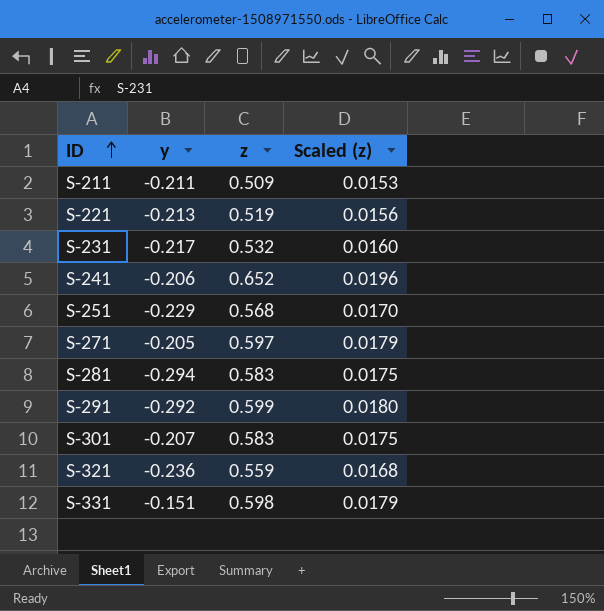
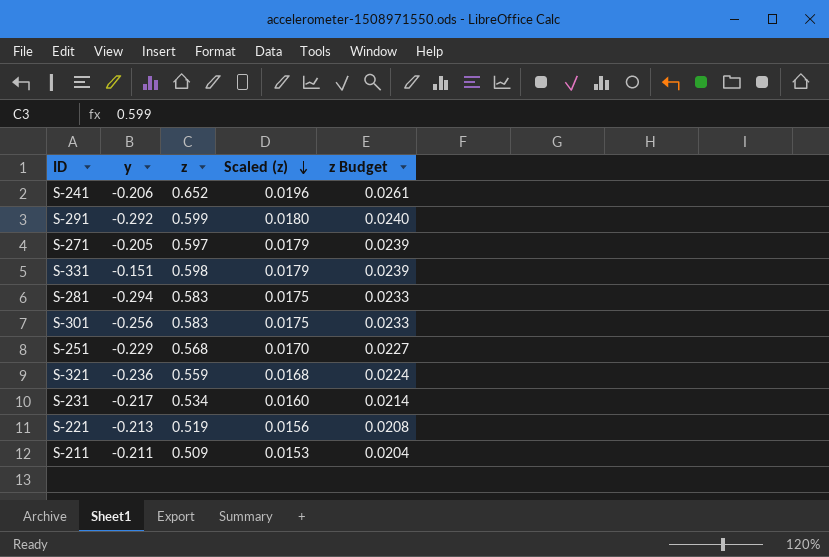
row order: ID ascending -> Scaled (z) descending
column z Budget | formula: none -> [z] * 0.04
S-301 | y: -0.207 -> -0.256
S-231 | z: 0.532 -> 0.534

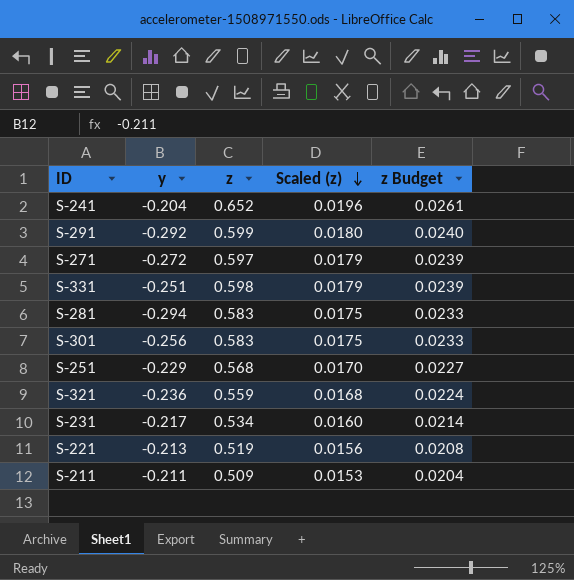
S-241 | y: -0.206 -> -0.204
S-271 | y: -0.205 -> -0.272
S-331 | y: -0.151 -> -0.251

